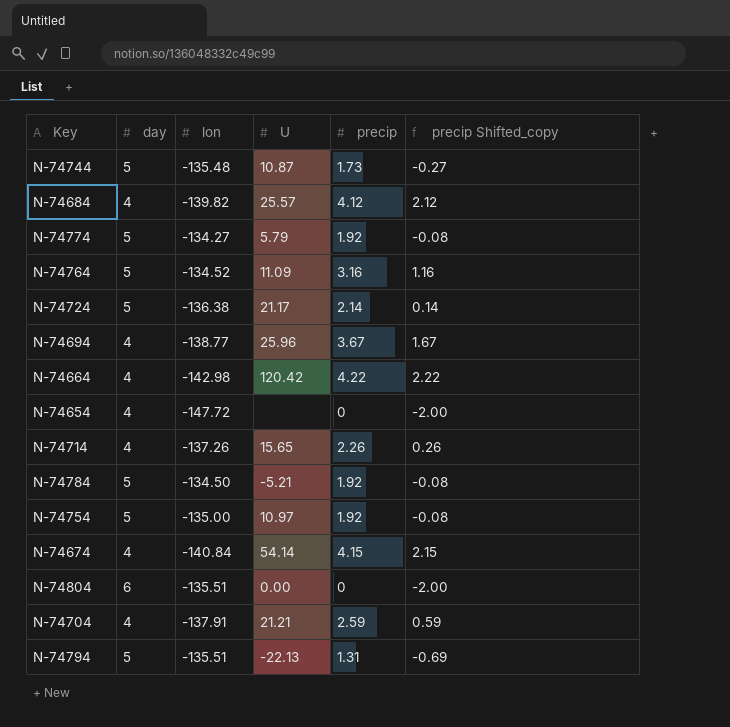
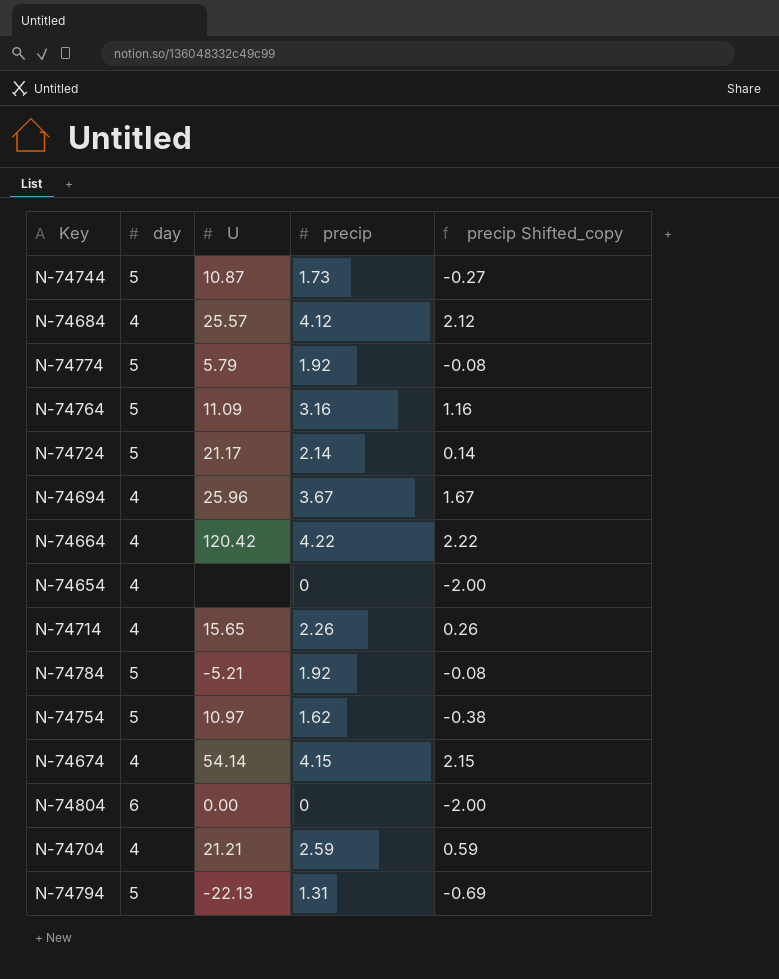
column lon | position: 3 -> none
N-74754 | precip: 1.92 -> 1.62
N-74754 | precip Shifted_copy: -0.08 -> -0.38

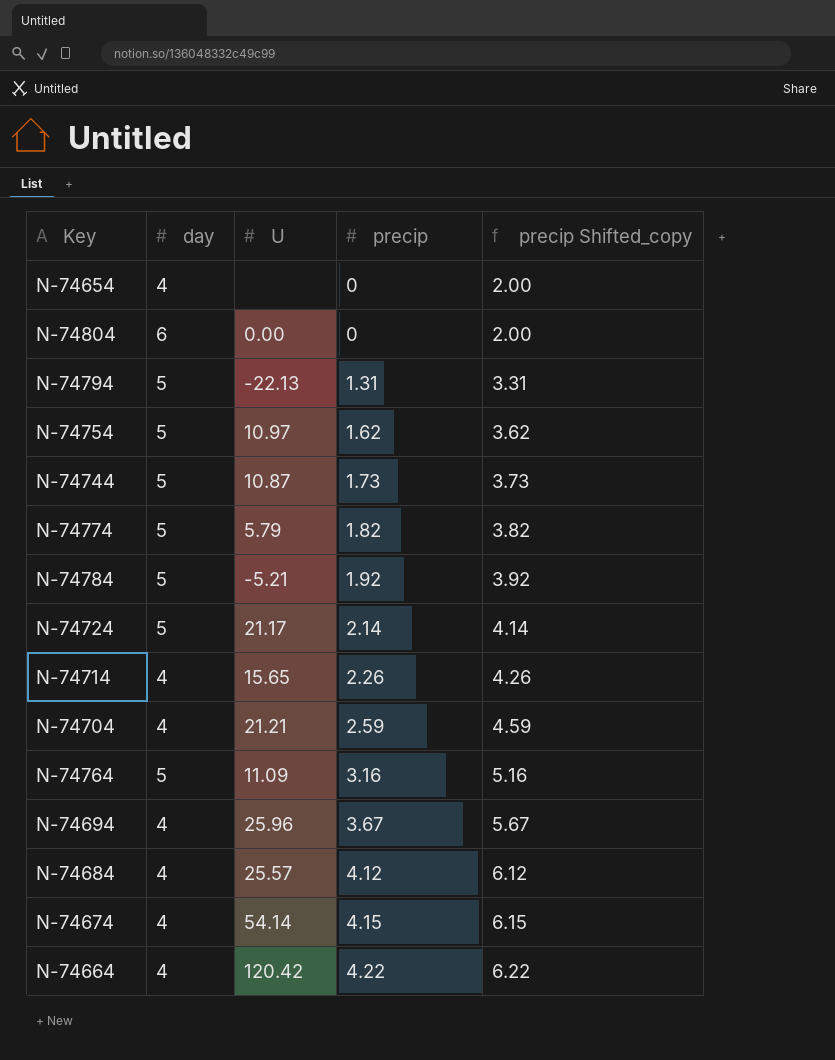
row order: none -> precip ascending
column precip Shifted_copy | formula: [precip] - 2 -> [precip] + 2
N-74774 | precip: 1.92 -> 1.82

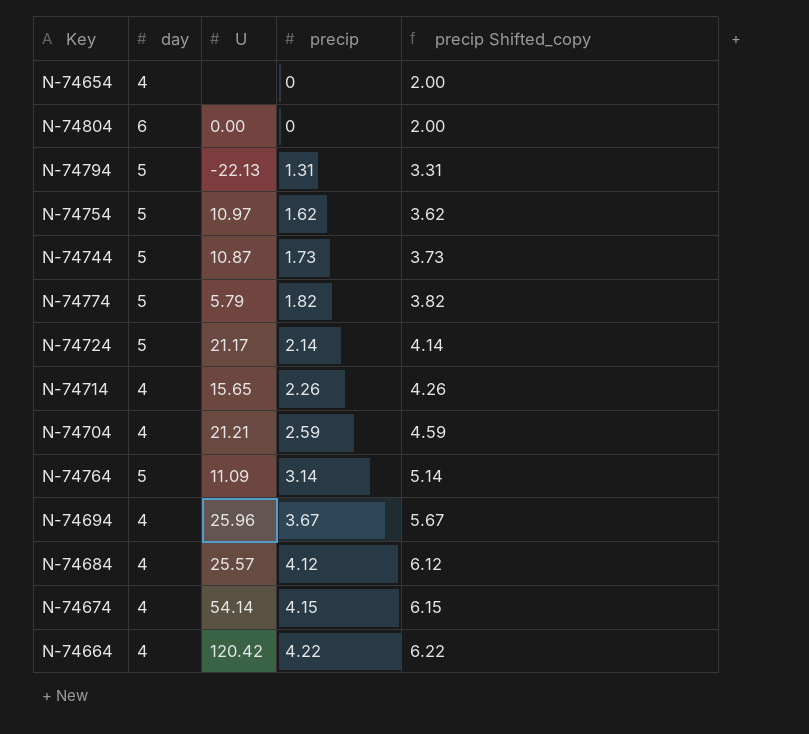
row N-74784: 5 | -5.21 | 1.92 | 3.92 -> none
N-74764 | precip: 3.16 -> 3.14
N-74764 | precip Shifted_copy: 5.16 -> 5.14

